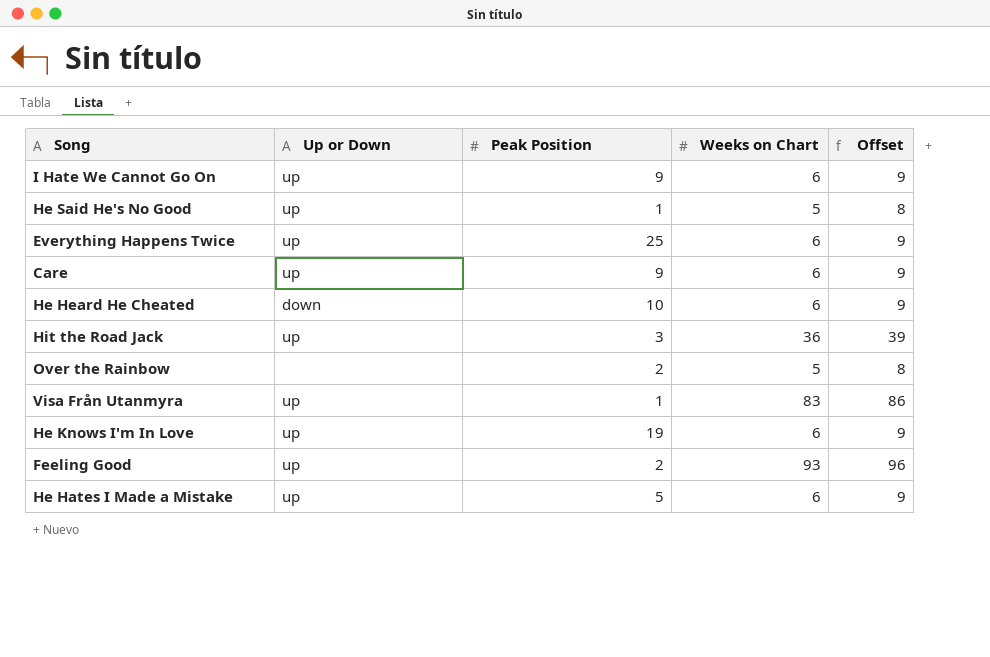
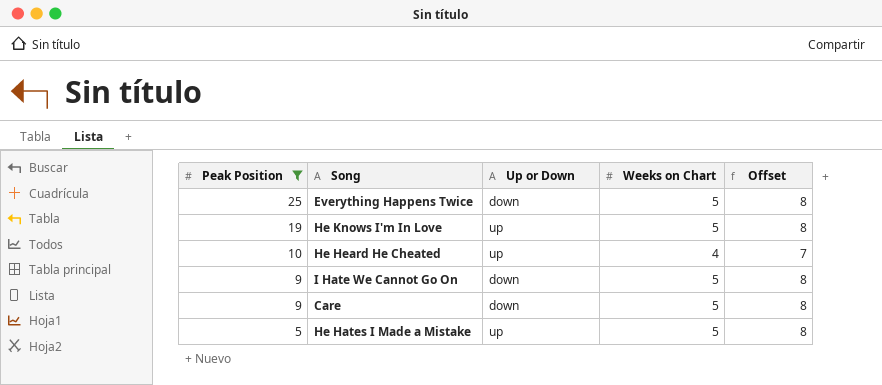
filter: none -> Peak Position >= 5
row order: none -> Peak Position descending
column Peak Position | position: 3 -> 1
Everything Happens Twice | Up or Down: up -> down
Everything Happens Twice | Weeks on Chart: 6 -> 5
Everything Happens Twice | Offset: 9 -> 8
He Knows I'm In Love | Weeks on Chart: 6 -> 5
He Knows I'm In Love | Offset: 9 -> 8
He Heard He Cheated | Up or Down: down -> up
He Heard He Cheated | Weeks on Chart: 6 -> 4
He Heard He Cheated | Offset: 9 -> 7
I Hate We Cannot Go On | Up or Down: up -> down
I Hate We Cannot Go On | Weeks on Chart: 6 -> 5
I Hate We Cannot Go On | Offset: 9 -> 8
Care | Up or Down: up -> down
Care | Weeks on Chart: 6 -> 5
Care | Offset: 9 -> 8
He Hates I Made a Mistake | Weeks on Chart: 6 -> 5
He Hates I Made a Mistake | Offset: 9 -> 8

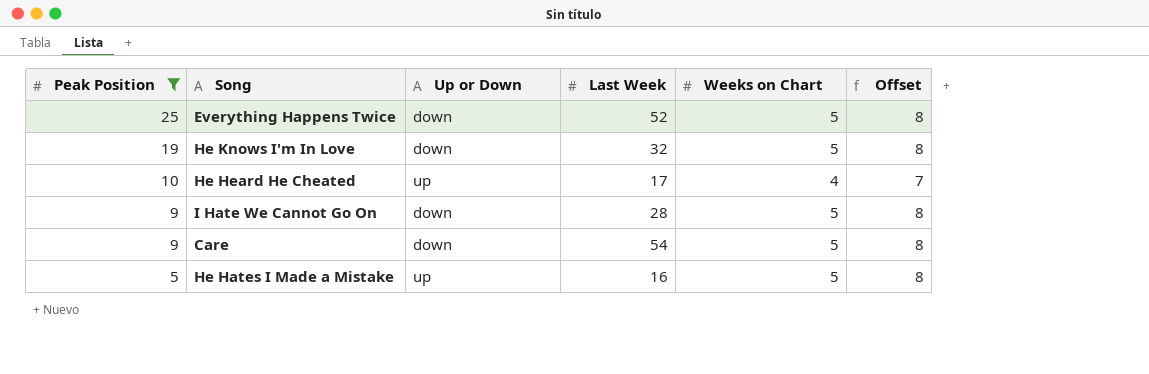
column Last Week | position: none -> 4
He Knows I'm In Love | Up or Down: up -> down

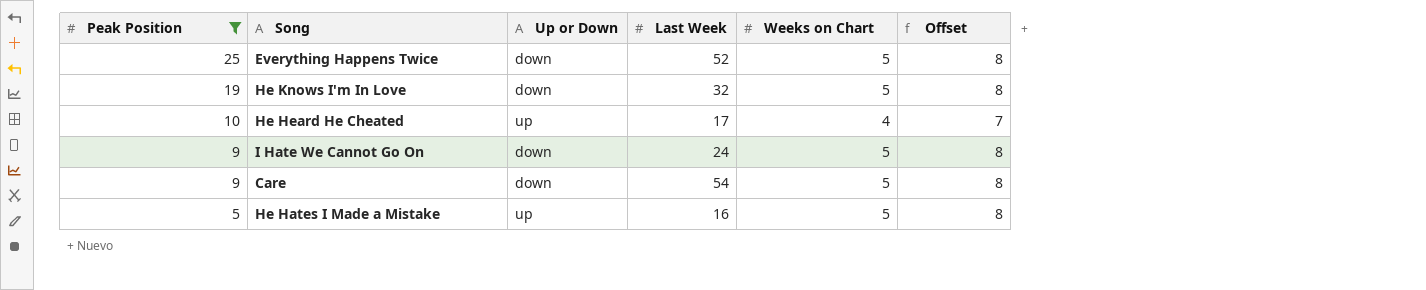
I Hate We Cannot Go On | Last Week: 28 -> 24

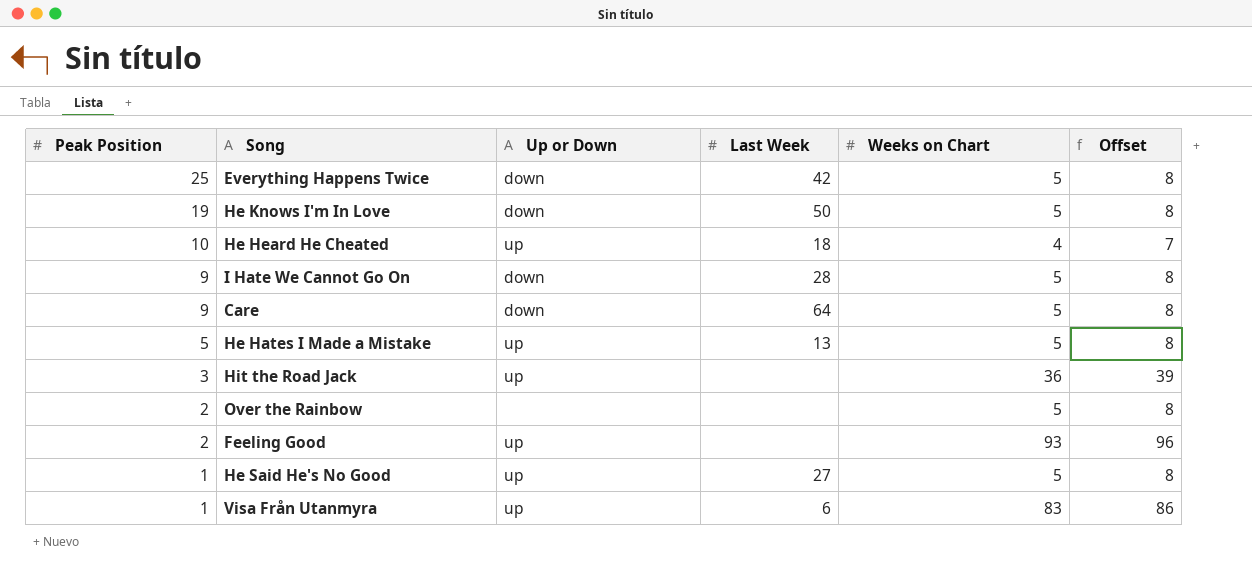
filter: Peak Position >= 5 -> none
Everything Happens Twice | Last Week: 52 -> 42
He Knows I'm In Love | Last Week: 32 -> 50
He Heard He Cheated | Last Week: 17 -> 18
I Hate We Cannot Go On | Last Week: 24 -> 28
Care | Last Week: 54 -> 64
He Hates I Made a Mistake | Last Week: 16 -> 13

